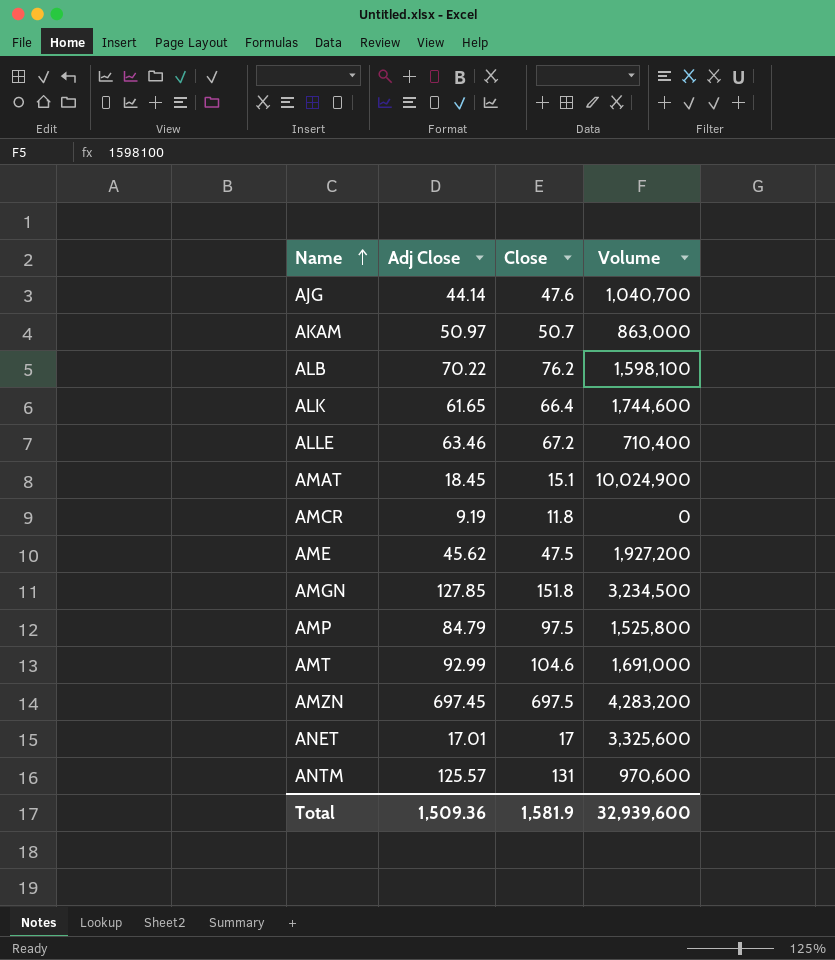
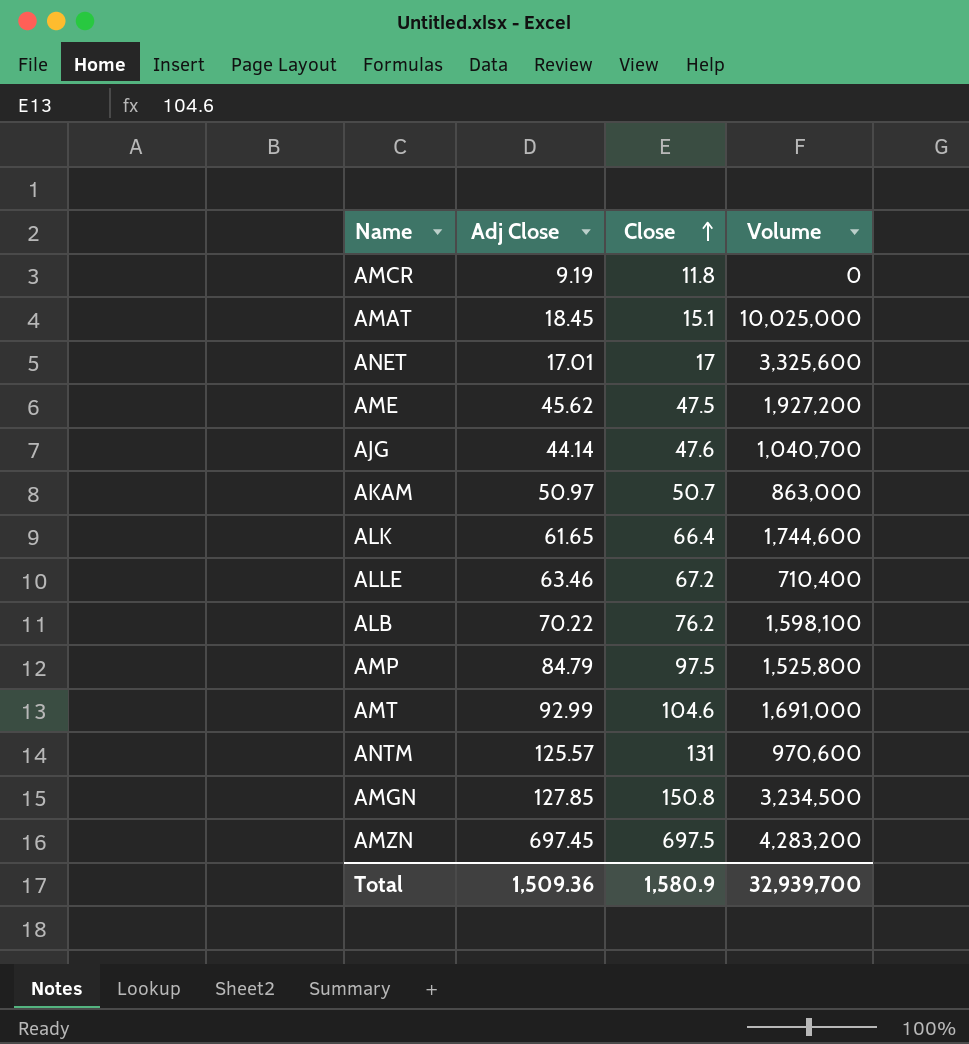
row order: Name ascending -> Close ascending
AMAT | Volume: 10,024,900 -> 10,025,000
AMGN | Close: 151.8 -> 150.8
Total | Close: 1,581.9 -> 1,580.9
Total | Volume: 32,939,600 -> 32,939,700

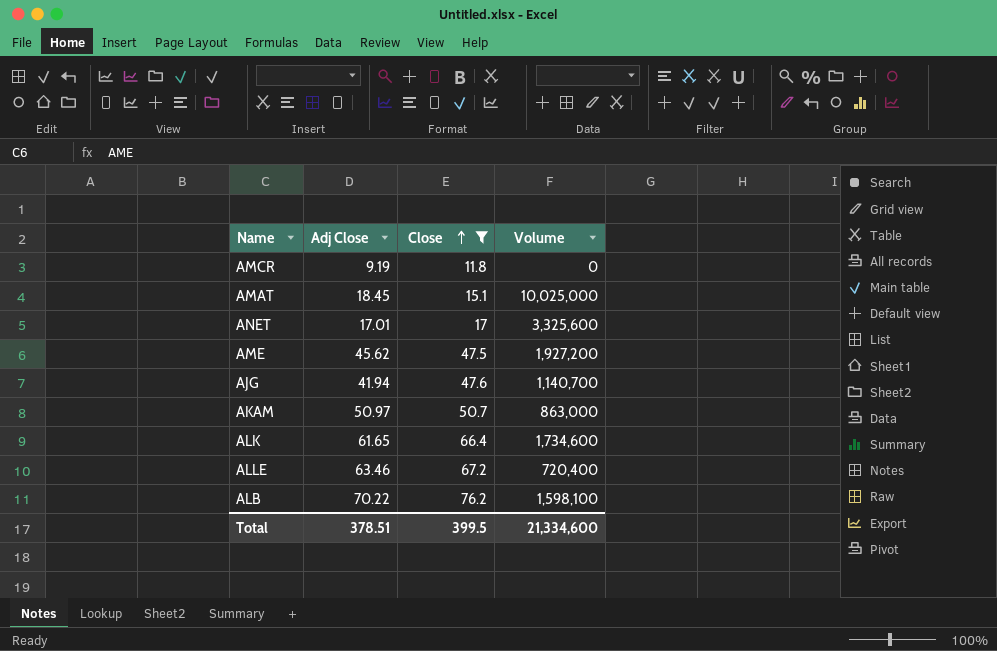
filter: none -> Close <= 76.2
AJG | Adj Close: 44.14 -> 41.94
AJG | Volume: 1,040,700 -> 1,140,700
ALK | Volume: 1,744,600 -> 1,734,600
ALLE | Volume: 710,400 -> 720,400
Total | Adj Close: 1,509.36 -> 378.51
Total | Close: 1,580.9 -> 399.5
Total | Volume: 32,939,700 -> 21,334,600

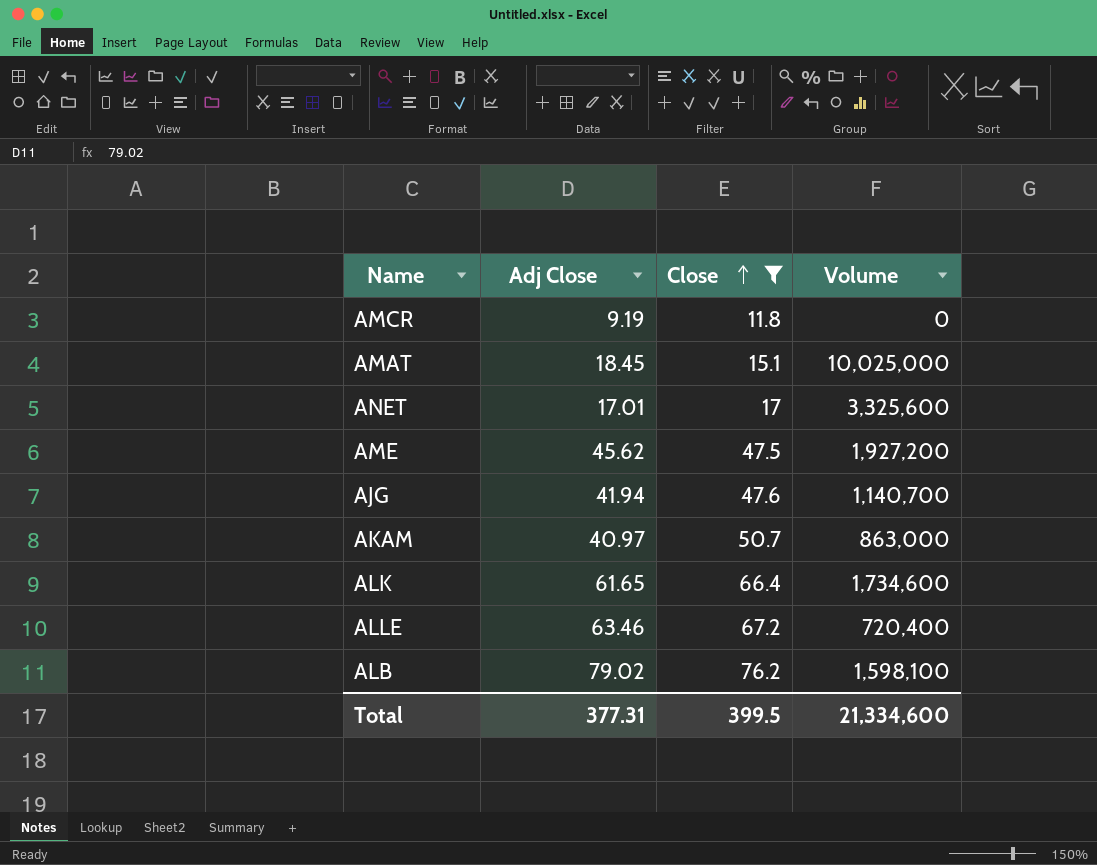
AKAM | Adj Close: 50.97 -> 40.97
ALB | Adj Close: 70.22 -> 79.02
Total | Adj Close: 378.51 -> 377.31

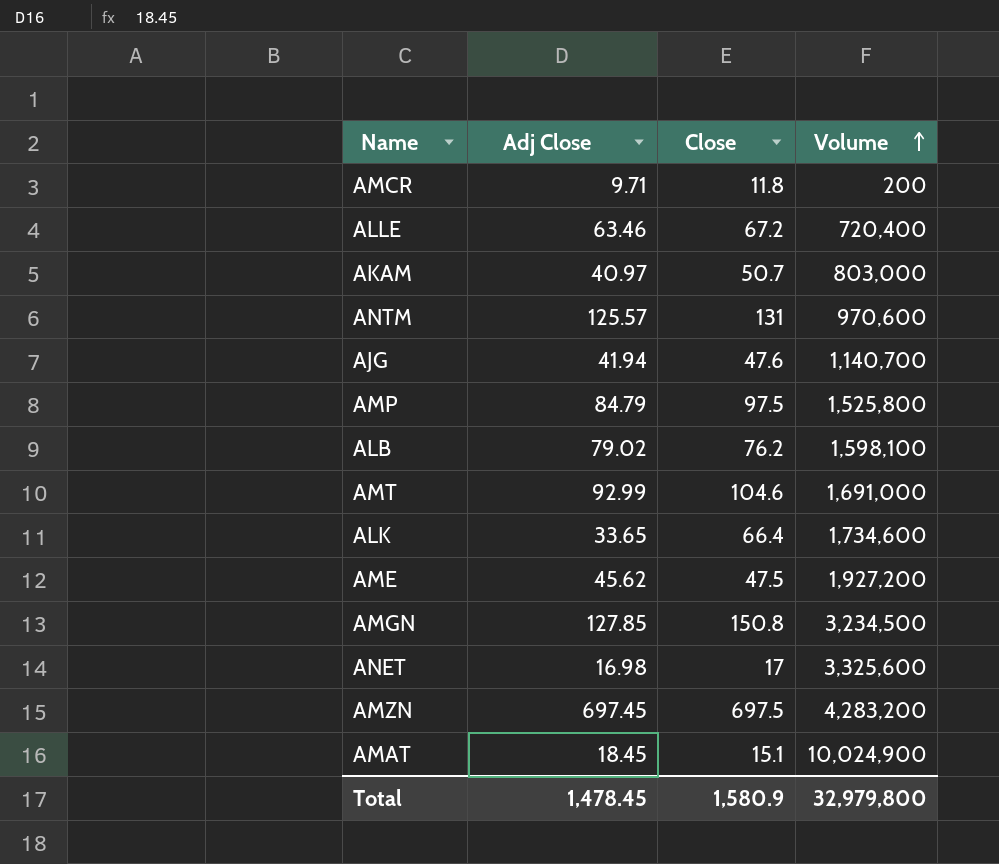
filter: Close <= 76.2 -> none
row order: Close ascending -> Volume ascending
AMCR | Adj Close: 9.19 -> 9.71
AMCR | Volume: 0 -> 200
AKAM | Volume: 863,000 -> 803,000
ALK | Adj Close: 61.65 -> 33.65
ANET | Adj Close: 17.01 -> 16.98
AMAT | Volume: 10,025,000 -> 10,024,900
Total | Adj Close: 377.31 -> 1,478.45
Total | Close: 399.5 -> 1,580.9
Total | Volume: 21,334,600 -> 32,979,800

